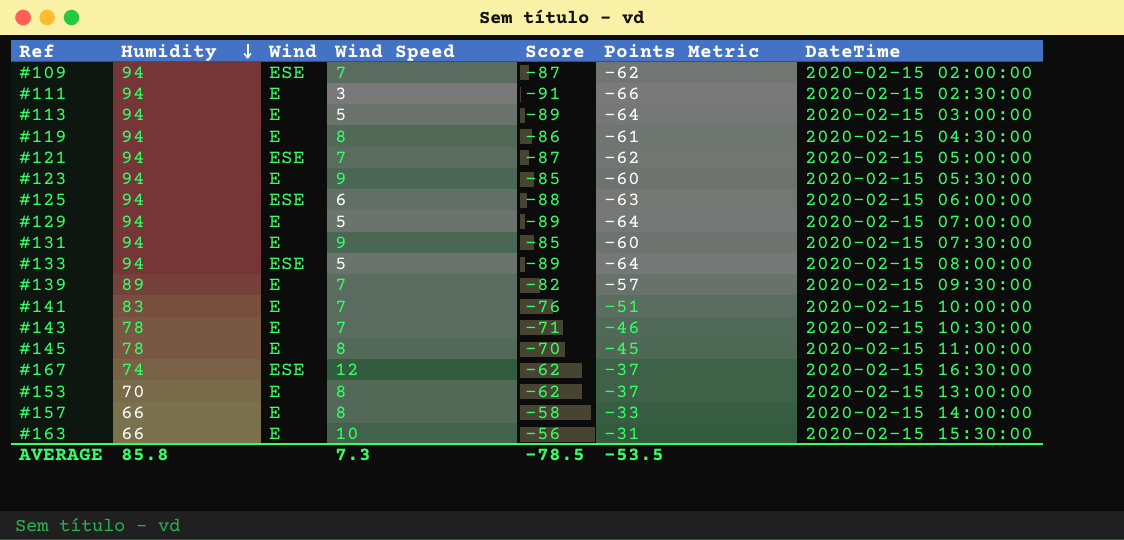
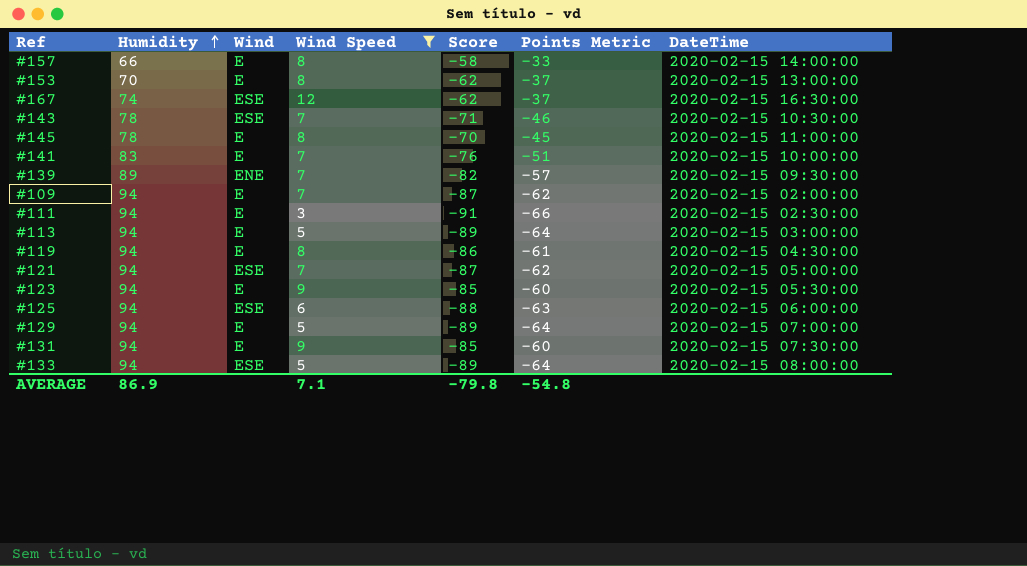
filter: none -> Wind Speed != 10
row order: Humidity descending -> Humidity ascending
#143 | Wind: E -> ESE
#139 | Wind: E -> ENE
#109 | Wind: ESE -> E
AVERAGE | Humidity: 85.8 -> 86.9
AVERAGE | Wind Speed: 7.3 -> 7.1
AVERAGE | Score: -78.5 -> -79.8
AVERAGE | Points Metric: -53.5 -> -54.8

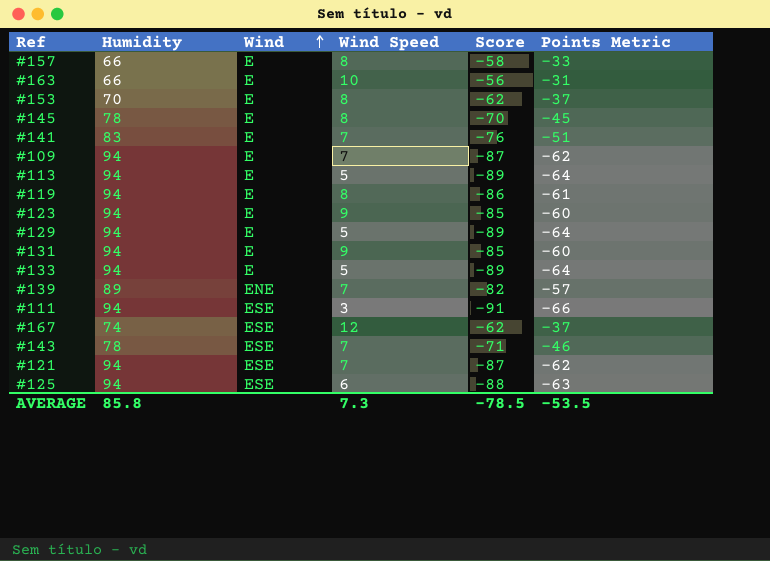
filter: Wind Speed != 10 -> none
row order: Humidity ascending -> Wind ascending
column DateTime | position: 7 -> none
#133 | Wind: ESE -> E
#111 | Wind: E -> ESE
AVERAGE | Humidity: 86.9 -> 85.8
AVERAGE | Wind Speed: 7.1 -> 7.3
AVERAGE | Score: -79.8 -> -78.5
AVERAGE | Points Metric: -54.8 -> -53.5

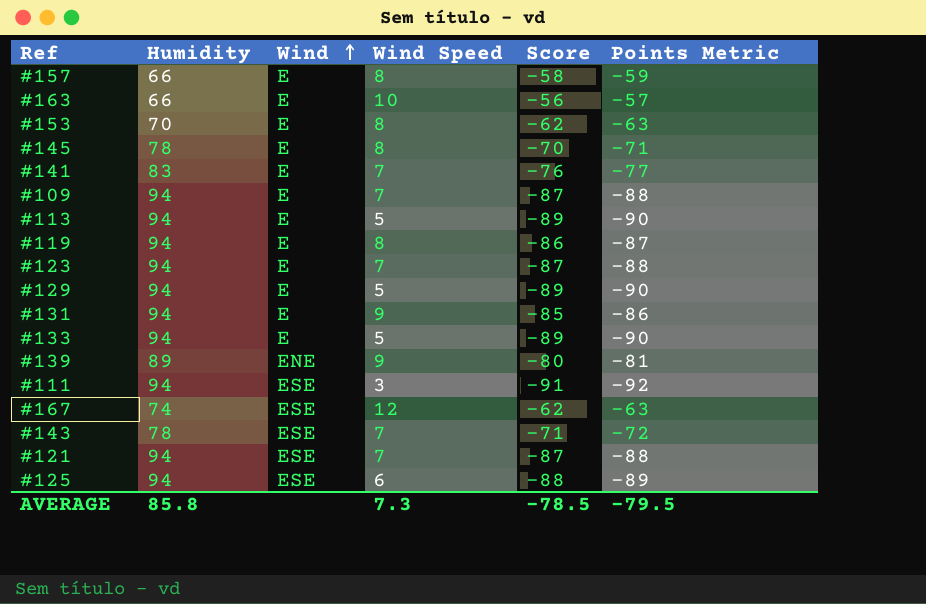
column Points Metric | formula: [Score] + 25 -> [Score] - 1
#123 | Wind Speed: 9 -> 7
#123 | Score: -85 -> -87
#139 | Wind Speed: 7 -> 9
#139 | Score: -82 -> -80
AVERAGE | Points Metric: -53.5 -> -79.5

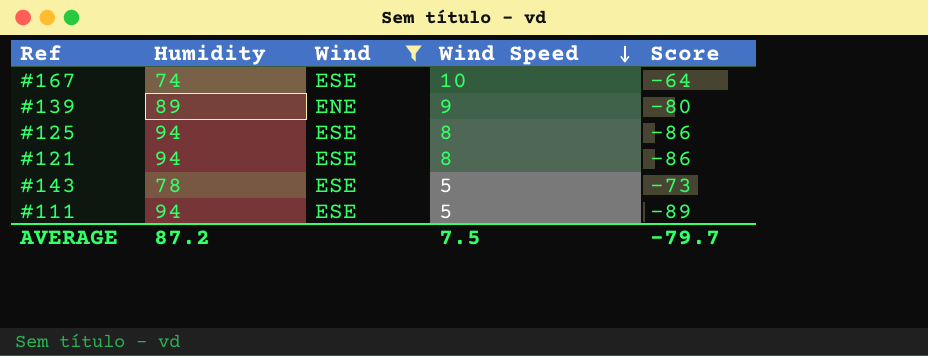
filter: none -> Wind != E
row order: Wind ascending -> Wind Speed descending
column Points Metric | formula: [Score] - 1 -> none
#167 | Wind Speed: 12 -> 10
#167 | Score: -62 -> -64
#125 | Wind Speed: 6 -> 8
#125 | Score: -88 -> -86
#121 | Wind Speed: 7 -> 8
#121 | Score: -87 -> -86
#143 | Wind Speed: 7 -> 5
#143 | Score: -71 -> -73
#111 | Wind Speed: 3 -> 5
#111 | Score: -91 -> -89
AVERAGE | Humidity: 85.8 -> 87.2
AVERAGE | Wind Speed: 7.3 -> 7.5
AVERAGE | Score: -78.5 -> -79.7

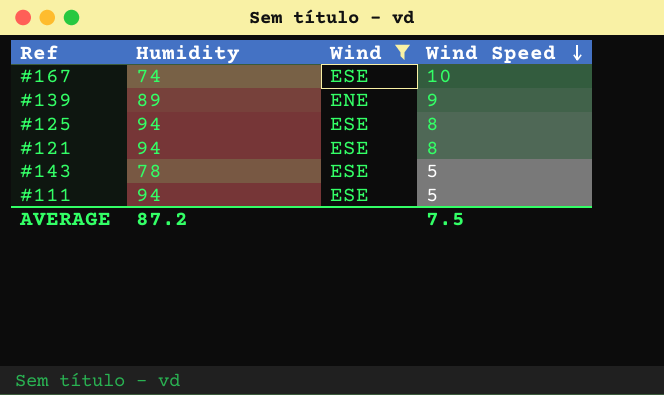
column Score | formula: [Wind Speed] - [Humidity] -> none

